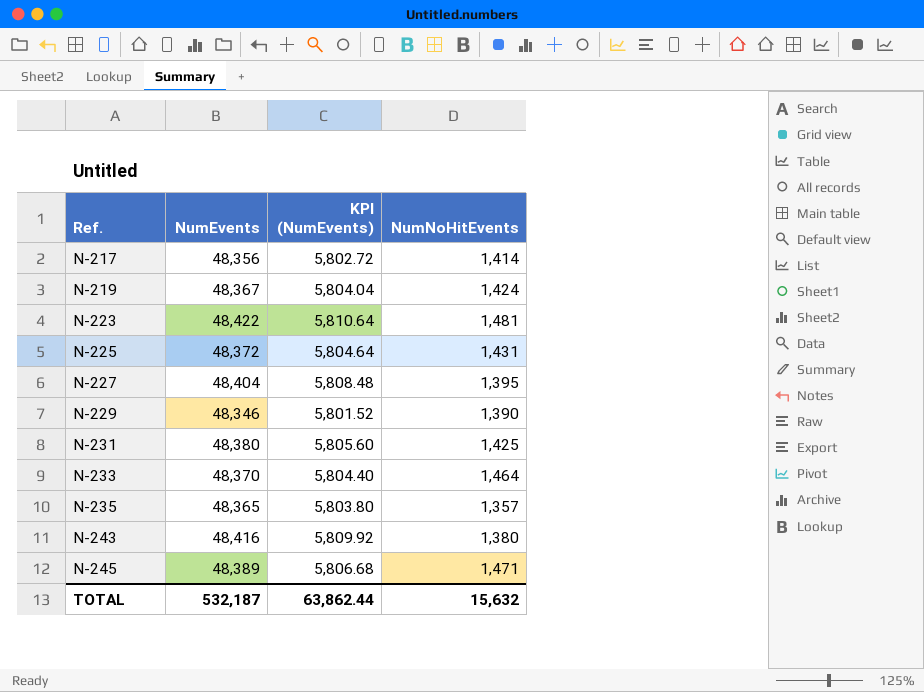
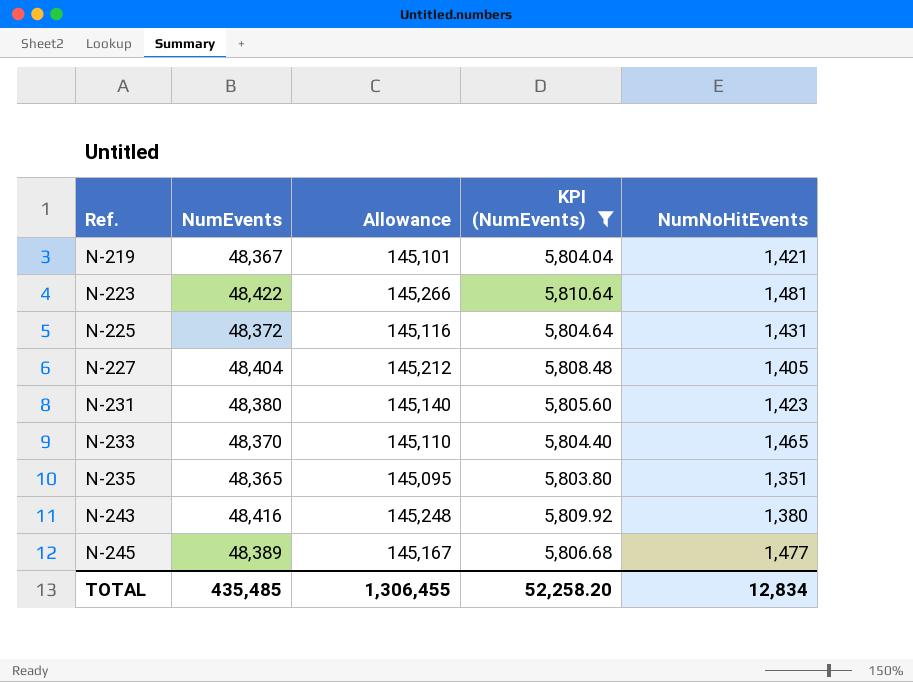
filter: none -> KPI (NumEvents) >= 5,803.80
column Allowance | formula: none -> [NumEvents] * 3
N-219 | NumNoHitEvents: 1,424 -> 1,421
N-227 | NumNoHitEvents: 1,395 -> 1,405
N-231 | NumNoHitEvents: 1,425 -> 1,423
N-233 | NumNoHitEvents: 1,464 -> 1,465
N-235 | NumNoHitEvents: 1,357 -> 1,351
N-245 | NumNoHitEvents: 1,471 -> 1,477
TOTAL | NumEvents: 532,187 -> 435,485
TOTAL | KPI (NumEvents): 63,862.44 -> 52,258.20
TOTAL | NumNoHitEvents: 15,632 -> 12,834

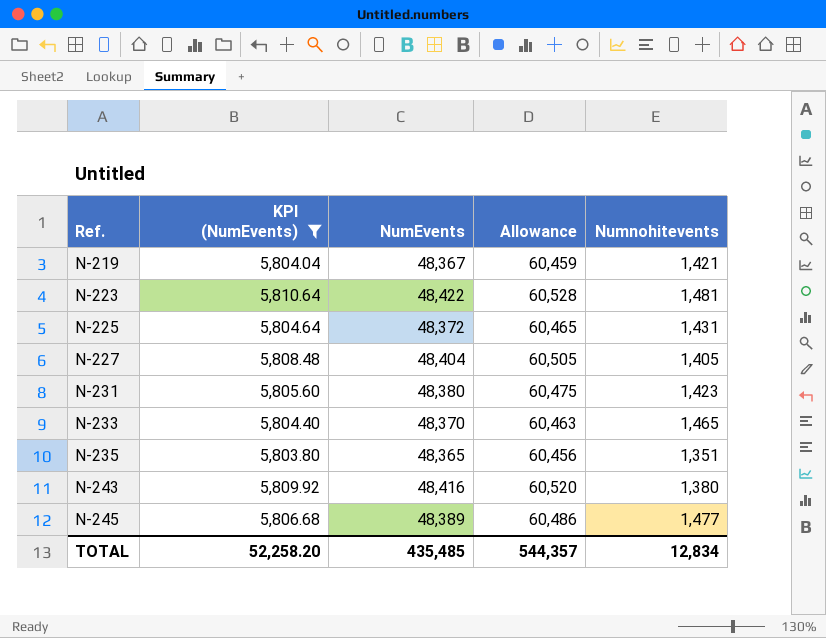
column KPI (NumEvents) | position: 4 -> 2
column Allowance | formula: [NumEvents] * 3 -> [NumEvents] * 1.25
column name: NumNoHitEvents -> Numnohitevents
TOTAL | Allowance: 1,306,455 -> 544,357

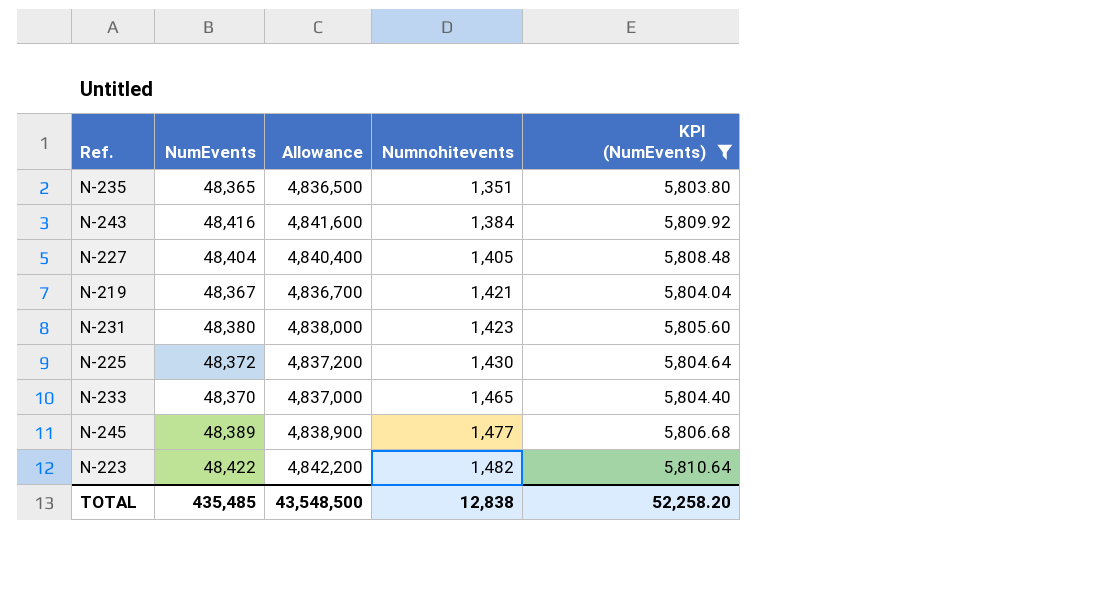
row order: Ref. ascending -> Numnohitevents ascending
column Allowance | formula: [NumEvents] * 1.25 -> [NumEvents] * 100
column KPI (NumEvents) | position: 2 -> 5
N-243 | Numnohitevents: 1,380 -> 1,384
N-225 | Numnohitevents: 1,431 -> 1,430
N-223 | Numnohitevents: 1,481 -> 1,482
TOTAL | Allowance: 544,357 -> 43,548,500
TOTAL | Numnohitevents: 12,834 -> 12,838

